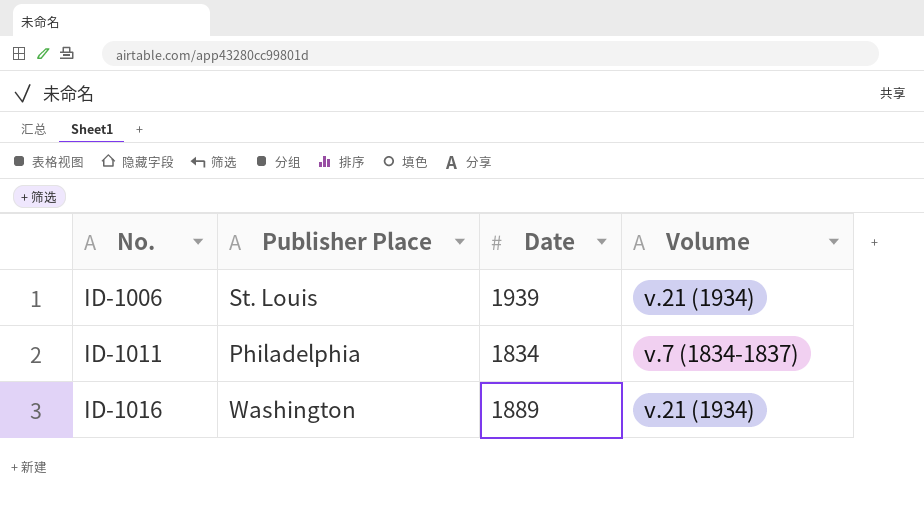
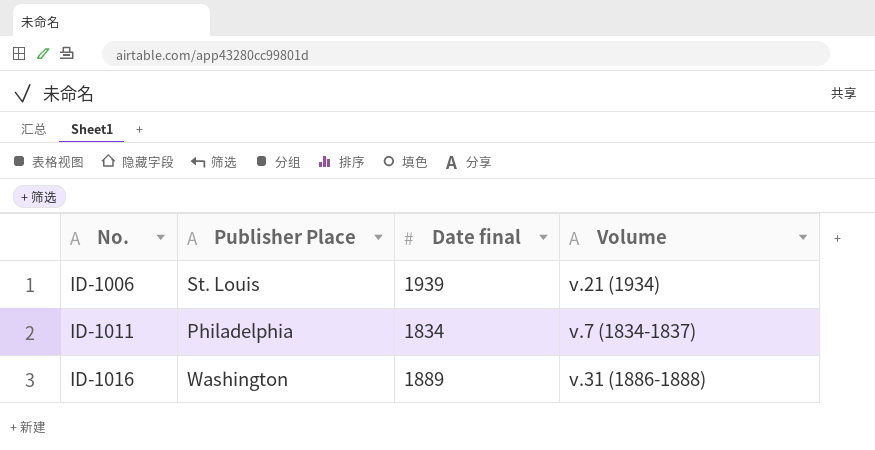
column name: Date -> Date final
ID-1016 | Volume: v.21 (1934) -> v.31 (1886-1888)

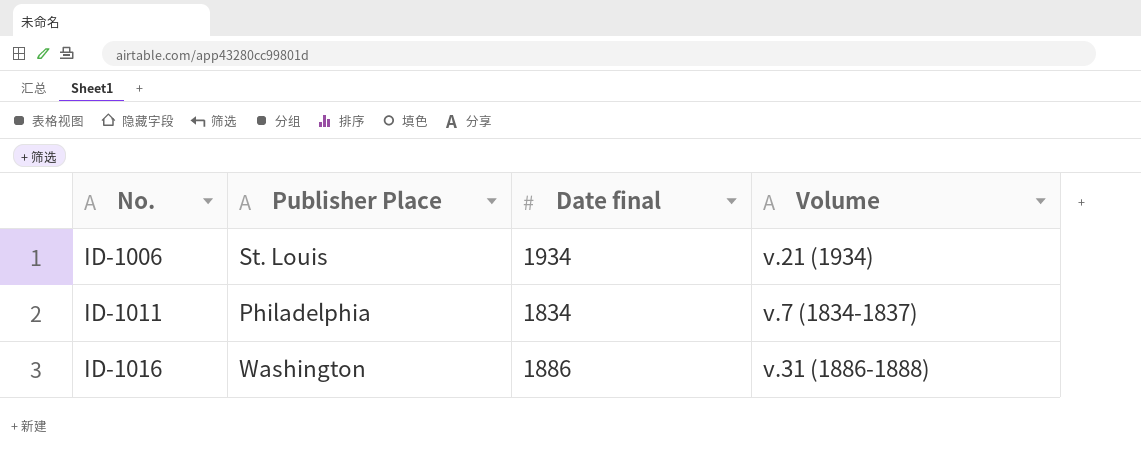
ID-1006 | Date final: 1939 -> 1934
ID-1016 | Date final: 1889 -> 1886

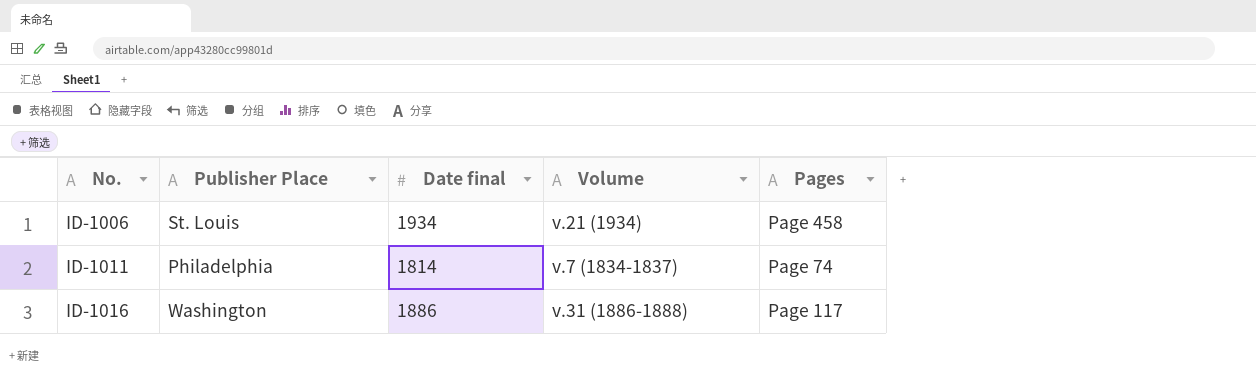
column Pages | position: none -> 5
ID-1011 | Date final: 1834 -> 1814

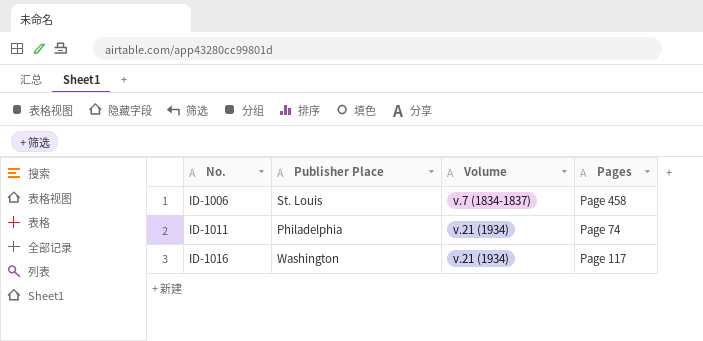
column Date final | position: 3 -> none
ID-1006 | Volume: v.21 (1934) -> v.7 (1834-1837)
ID-1011 | Volume: v.7 (1834-1837) -> v.21 (1934)
ID-1016 | Volume: v.31 (1886-1888) -> v.21 (1934)

